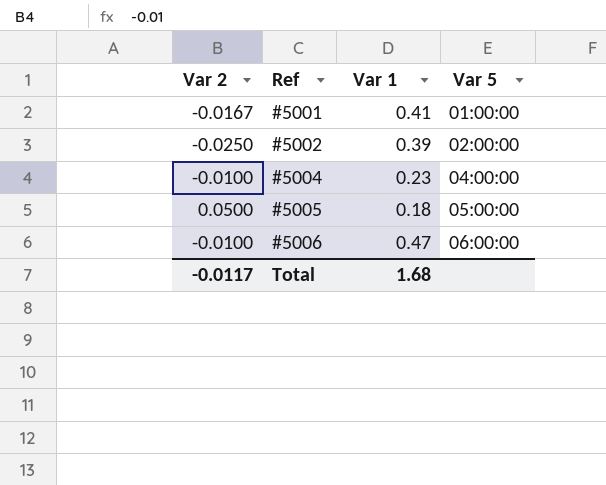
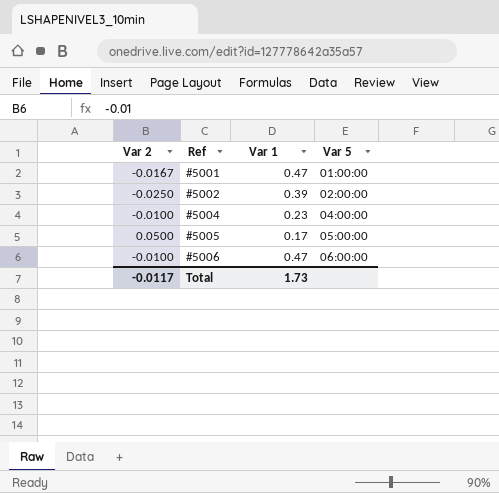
#5001 | Var 1: 0.41 -> 0.47
#5005 | Var 1: 0.18 -> 0.17
Total | Var 1: 1.68 -> 1.73

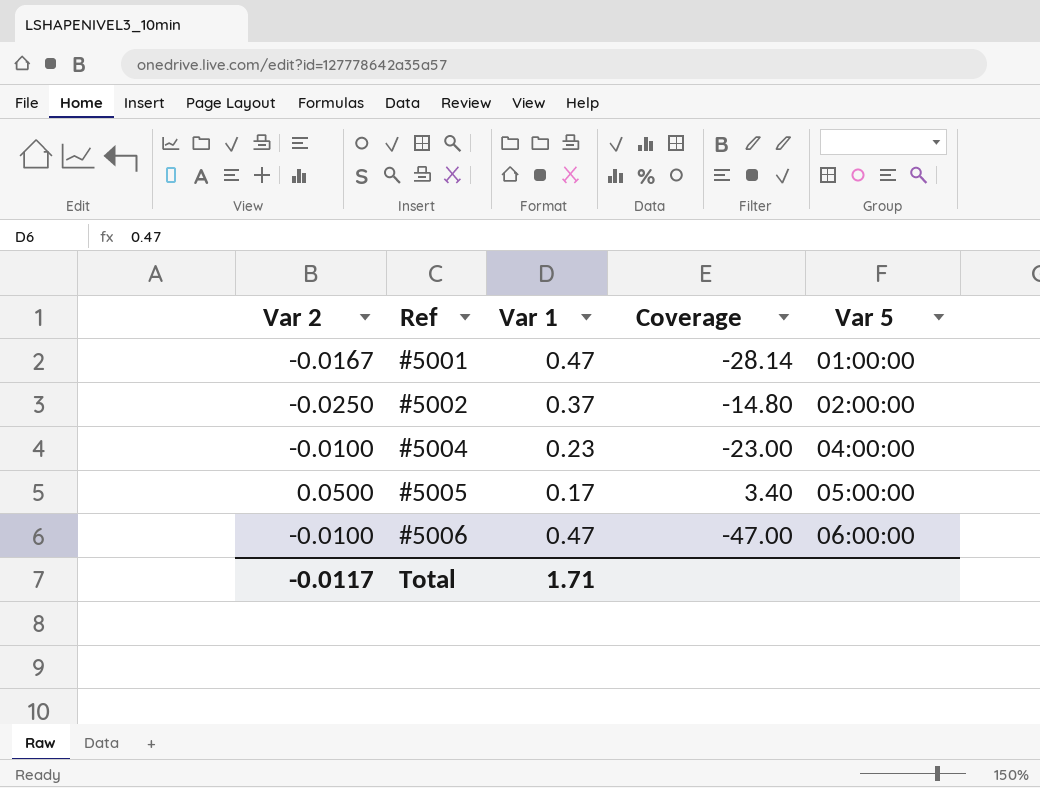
column Coverage | formula: none -> [Var 1] / [Var 2]
#5002 | Var 1: 0.39 -> 0.37
Total | Var 1: 1.73 -> 1.71

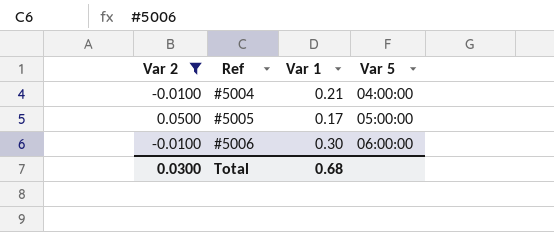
filter: none -> Var 2 >= -0.0100
column Coverage | formula: [Var 1] / [Var 2] -> none
#5004 | Var 1: 0.23 -> 0.21
#5006 | Var 1: 0.47 -> 0.30
Total | Var 2: -0.0117 -> 0.0300
Total | Var 1: 1.71 -> 0.68

